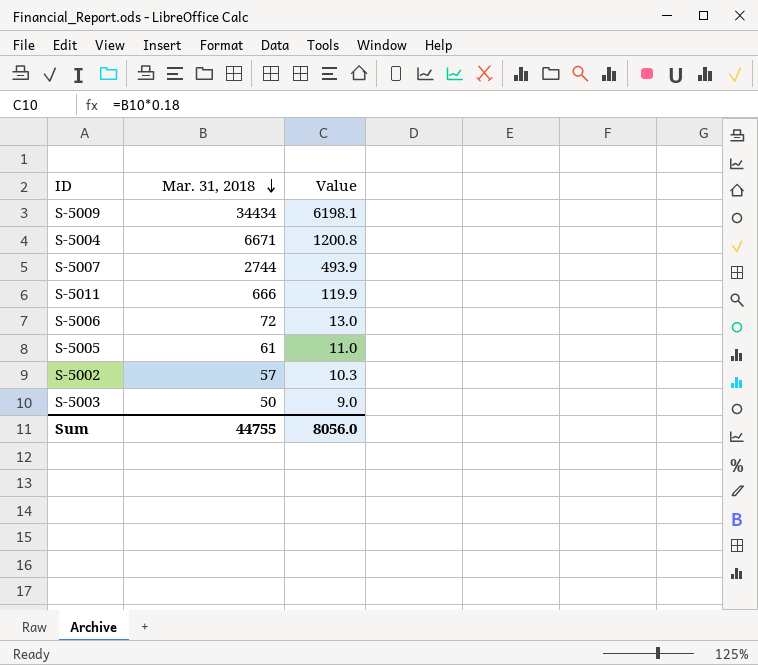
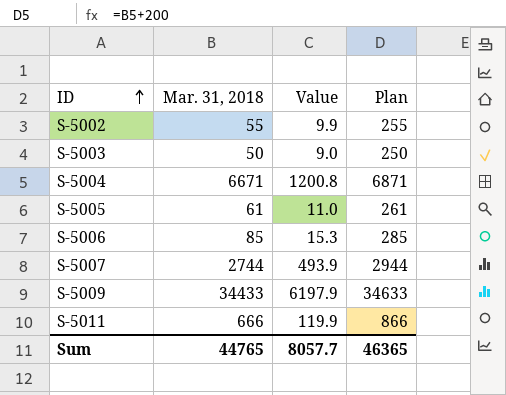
row order: Mar. 31, 2018 descending -> ID ascending
column Plan | formula: none -> [Mar. 31, 2018] + 200
S-5002 | Mar. 31, 2018: 57 -> 55
S-5002 | Value: 10.3 -> 9.9
S-5006 | Mar. 31, 2018: 72 -> 85
S-5006 | Value: 13.0 -> 15.3
S-5009 | Mar. 31, 2018: 34434 -> 34433
S-5009 | Value: 6198.1 -> 6197.9
Sum | Mar. 31, 2018: 44755 -> 44765
Sum | Value: 8056.0 -> 8057.7

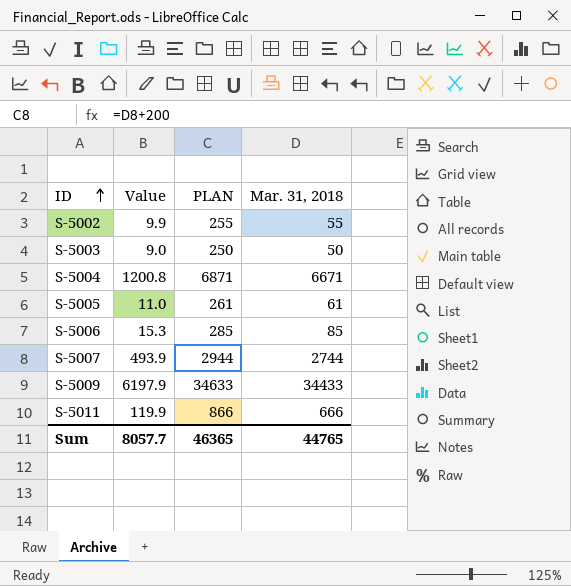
column name: Plan -> PLAN
column Mar. 31, 2018 | position: 2 -> 4

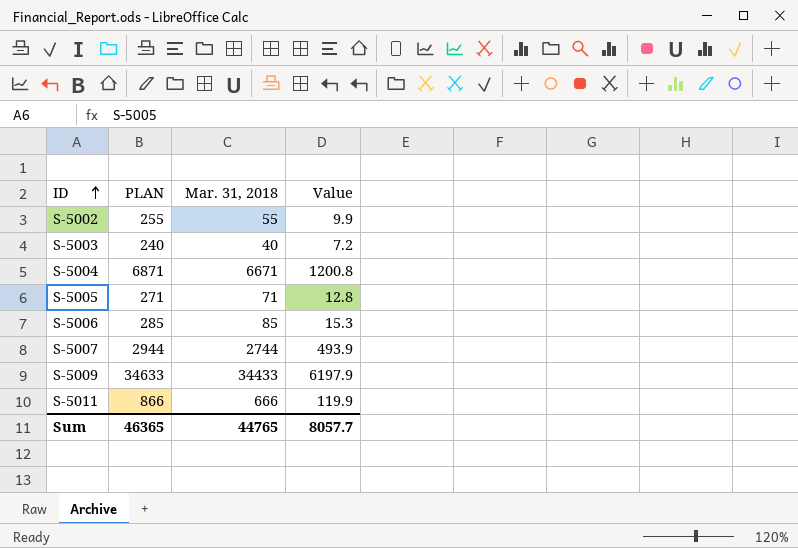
column Value | position: 2 -> 4
S-5003 | PLAN: 250 -> 240
S-5003 | Mar. 31, 2018: 50 -> 40
S-5003 | Value: 9.0 -> 7.2
S-5005 | PLAN: 261 -> 271
S-5005 | Mar. 31, 2018: 61 -> 71
S-5005 | Value: 11.0 -> 12.8

